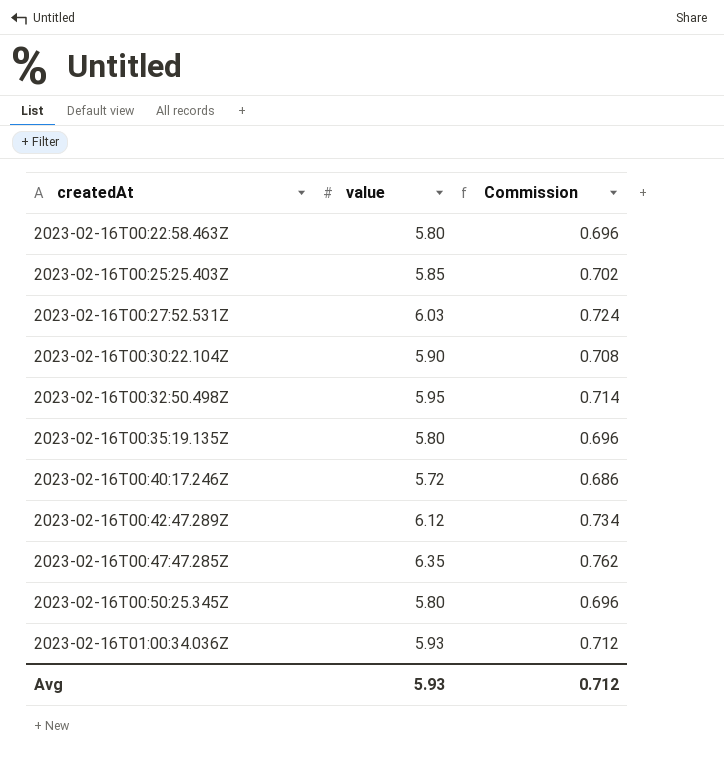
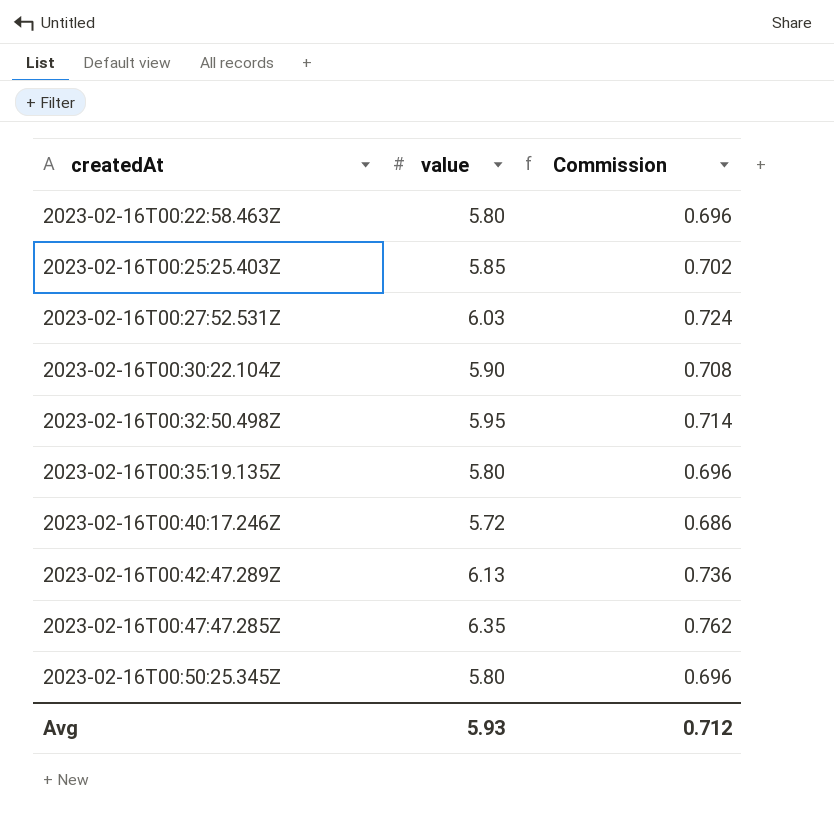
row 2023-02-16T01:00:34.036Z: 5.93 | 0.712 -> none
2023-02-16T00:42:47.289Z | value: 6.12 -> 6.13
2023-02-16T00:42:47.289Z | Commission: 0.734 -> 0.736

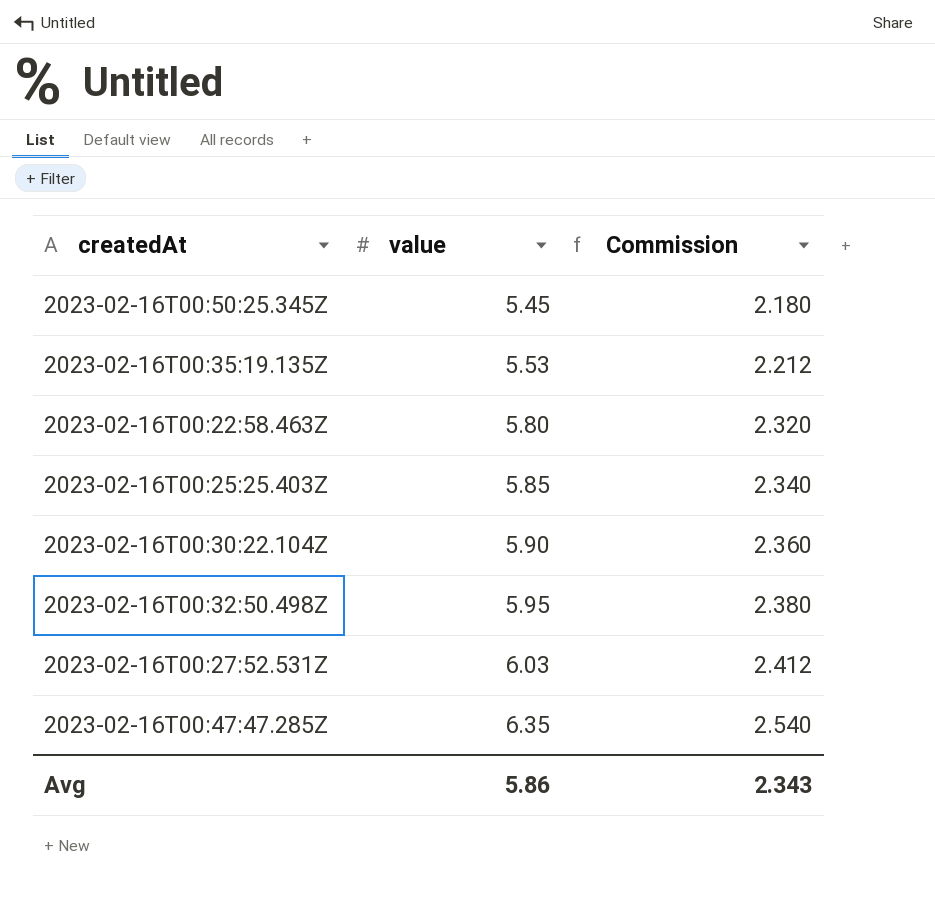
row order: createdAt ascending -> value ascending
column Commission | formula: [value] * 0.12 -> [value] * 0.4
row 2023-02-16T00:40:17.246Z: 5.72 | 0.686 -> none
row 2023-02-16T00:42:47.289Z: 6.13 | 0.736 -> none
2023-02-16T00:50:25.345Z | value: 5.80 -> 5.45
2023-02-16T00:35:19.135Z | value: 5.80 -> 5.53
Avg | value: 5.93 -> 5.86
Avg | Commission: 0.712 -> 2.343

